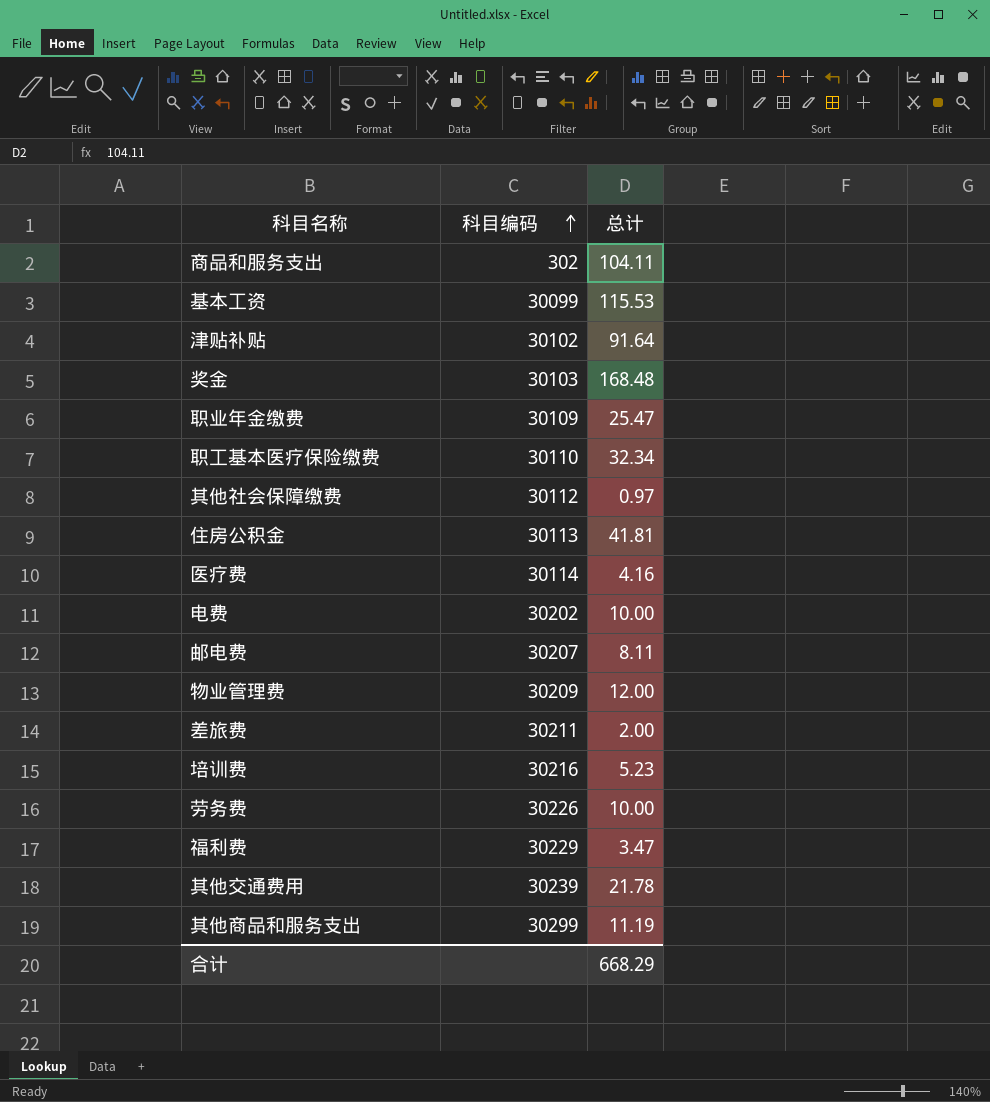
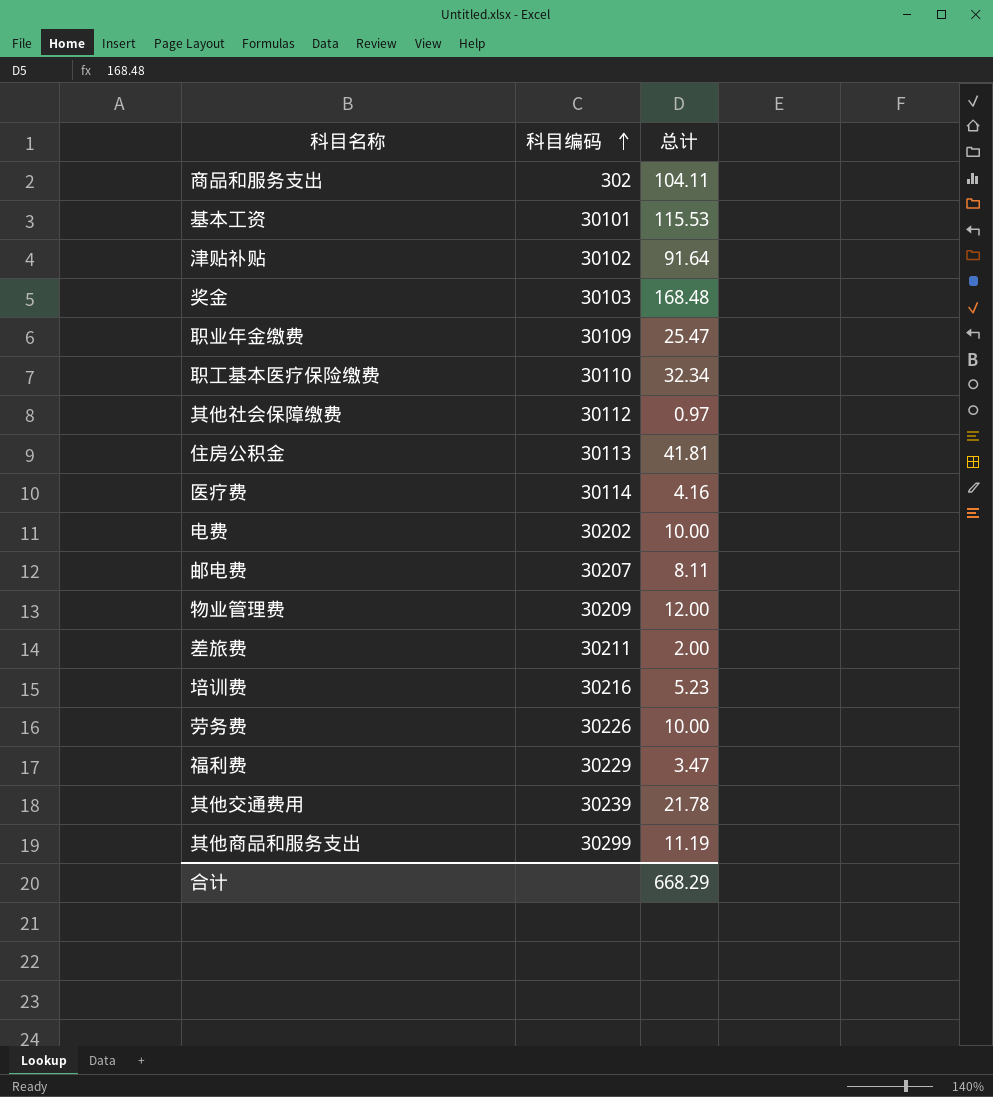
基本工资 | 科目编码: 30099 -> 30101

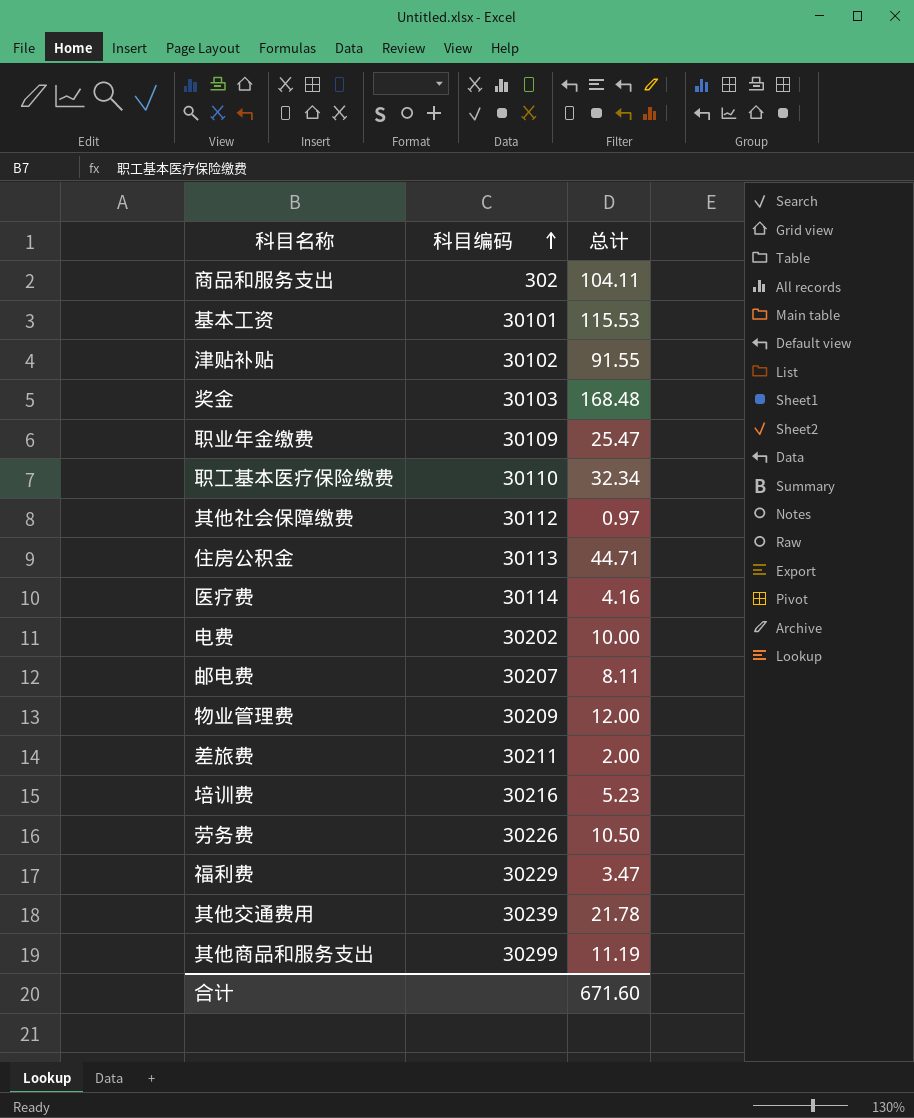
津贴补贴 | 总计: 91.64 -> 91.55
住房公积金 | 总计: 41.81 -> 44.71
劳务费 | 总计: 10.00 -> 10.50
合计 | 总计: 668.29 -> 671.60

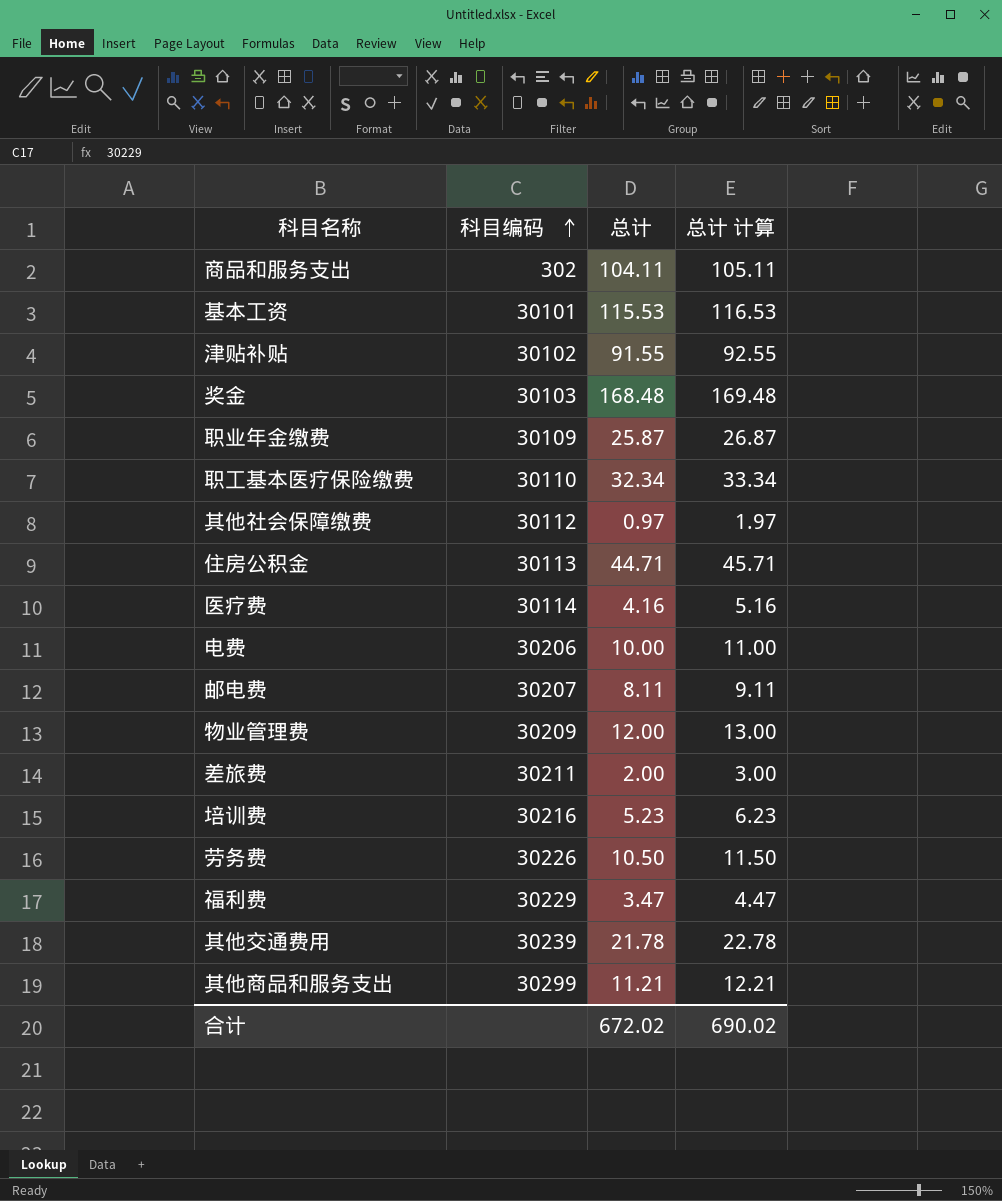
column 总计 计算 | formula: none -> [总计] + 1
职业年金缴费 | 总计: 25.47 -> 25.87
电费 | 科目编码: 30202 -> 30206
其他商品和服务支出 | 总计: 11.19 -> 11.21
合计 | 总计: 671.60 -> 672.02

